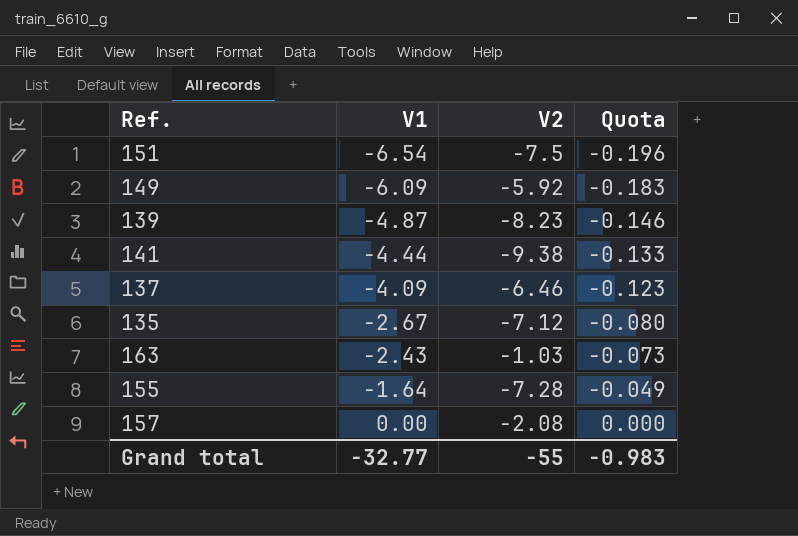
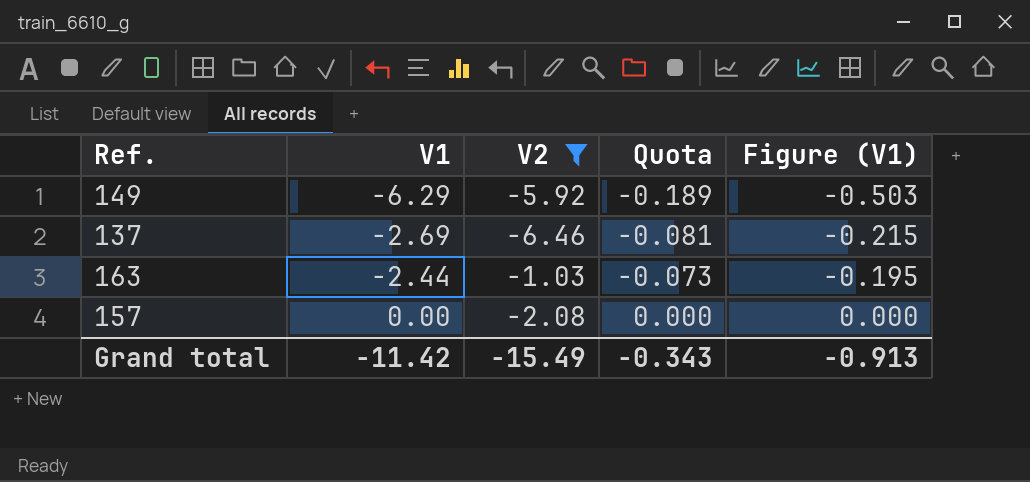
filter: none -> V2 >= -6.46
column Figure (V1) | formula: none -> [V1] * 0.08
149 | V1: -6.09 -> -6.29
149 | Quota: -0.183 -> -0.189
137 | V1: -4.09 -> -2.69
137 | Quota: -0.123 -> -0.081
163 | V1: -2.43 -> -2.44
Grand total | V1: -32.77 -> -11.42
Grand total | V2: -55 -> -15.49
Grand total | Quota: -0.983 -> -0.343

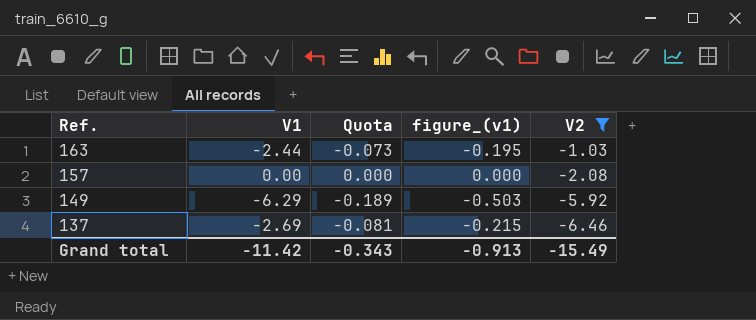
row order: V1 ascending -> Ref. descending
column name: Figure (V1) -> figure_(v1)
column V2 | position: 3 -> 5

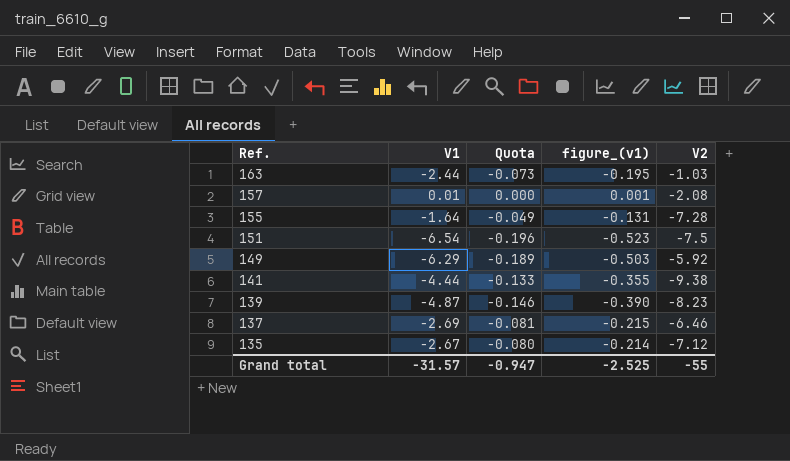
filter: V2 >= -6.46 -> none
157 | V1: 0.00 -> 0.01
157 | figure_(v1): 0.000 -> 0.001
Grand total | V1: -11.42 -> -31.57
Grand total | Quota: -0.343 -> -0.947
Grand total | figure_(v1): -0.913 -> -2.525
Grand total | V2: -15.49 -> -55

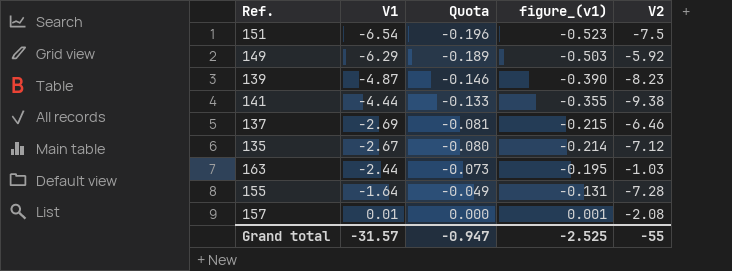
row order: Ref. descending -> V1 ascending

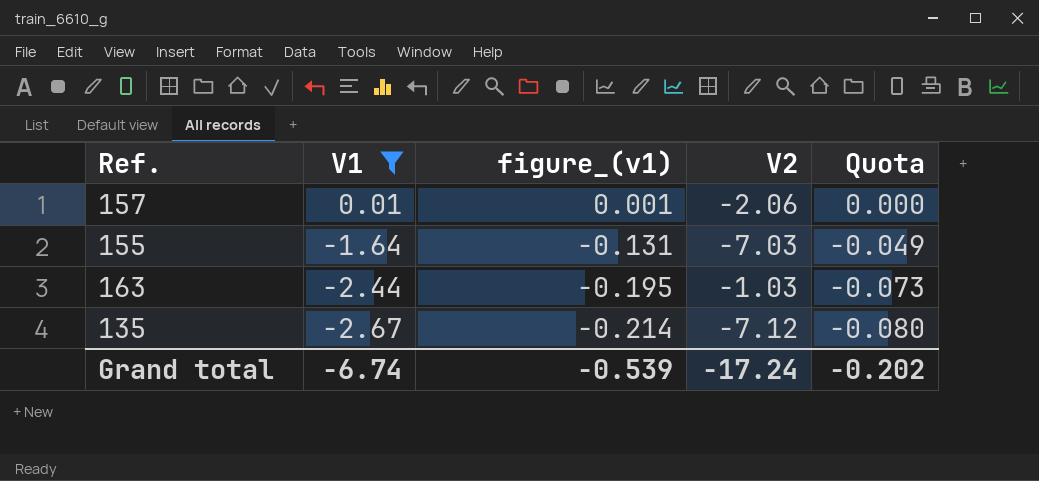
filter: none -> V1 >= -2.67
row order: V1 ascending -> V1 descending
column Quota | position: 3 -> 5
157 | V2: -2.08 -> -2.06
155 | V2: -7.28 -> -7.03
Grand total | V1: -31.57 -> -6.74
Grand total | figure_(v1): -2.525 -> -0.539
Grand total | V2: -55 -> -17.24
Grand total | Quota: -0.947 -> -0.202

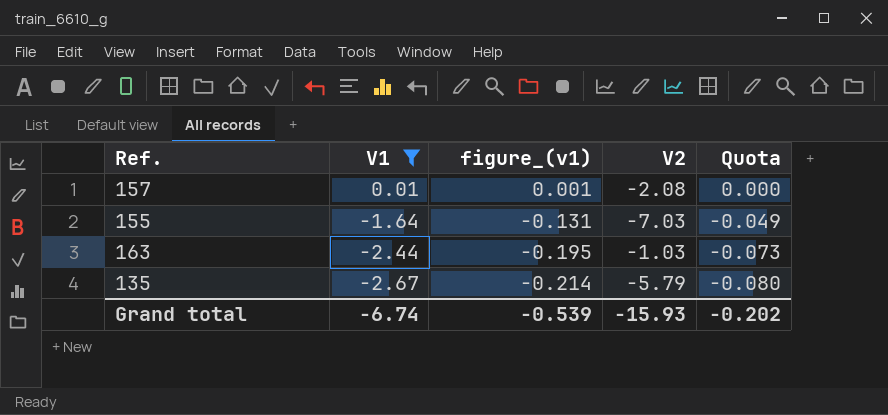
157 | V2: -2.06 -> -2.08
135 | V2: -7.12 -> -5.79
Grand total | V2: -17.24 -> -15.93

